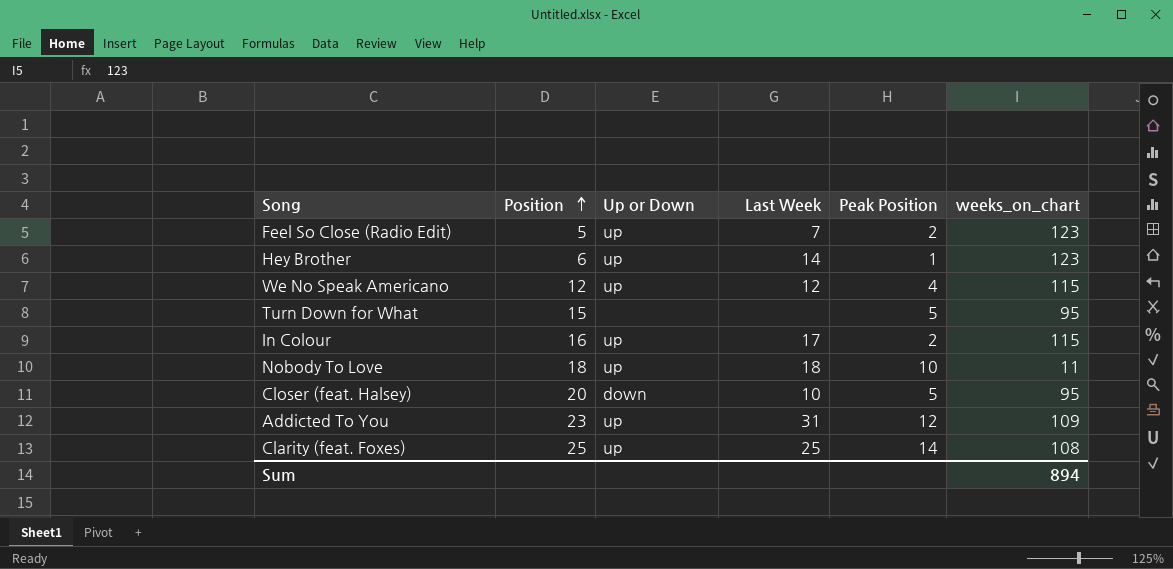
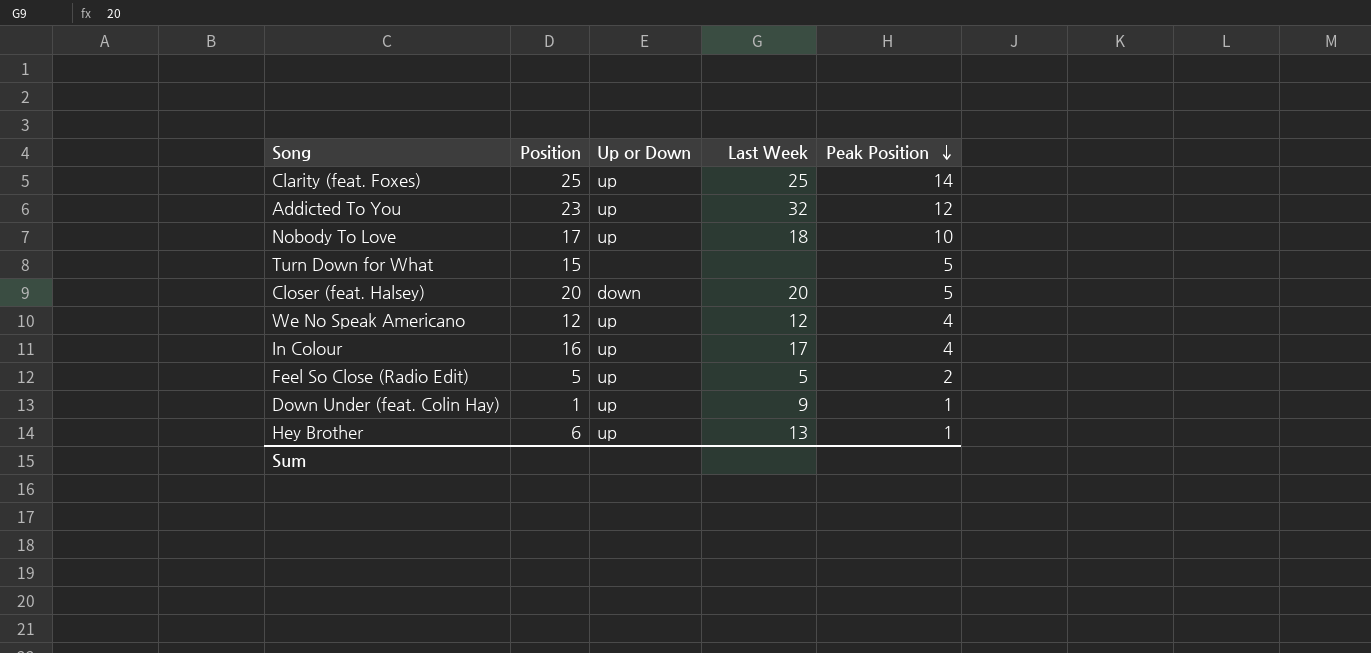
row order: Position ascending -> Peak Position descending
column weeks_on_chart | position: 6 -> none
Addicted To You | Last Week: 31 -> 32
Nobody To Love | Position: 18 -> 17
Closer (feat. Halsey) | Last Week: 10 -> 20
In Colour | Peak Position: 2 -> 4
Feel So Close (Radio Edit) | Last Week: 7 -> 5
row Down Under (feat. Colin Hay): none -> 1 | up | 9 | 1
Hey Brother | Last Week: 14 -> 13

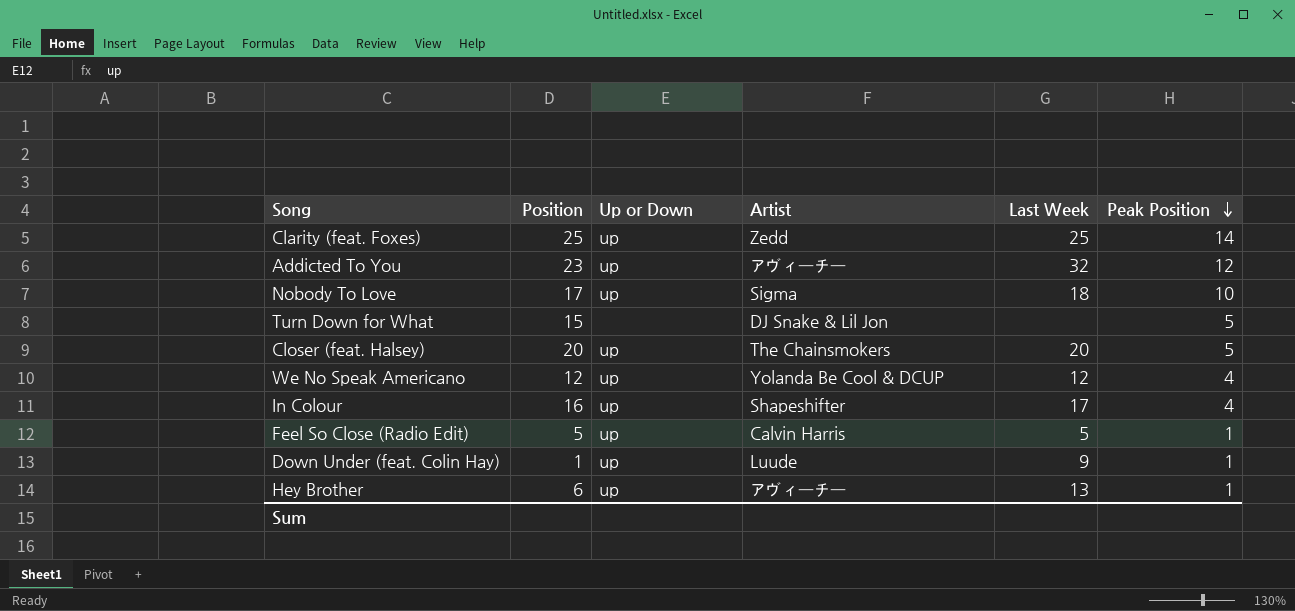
column Artist | position: none -> 4
Closer (feat. Halsey) | Up or Down: down -> up
Feel So Close (Radio Edit) | Peak Position: 2 -> 1

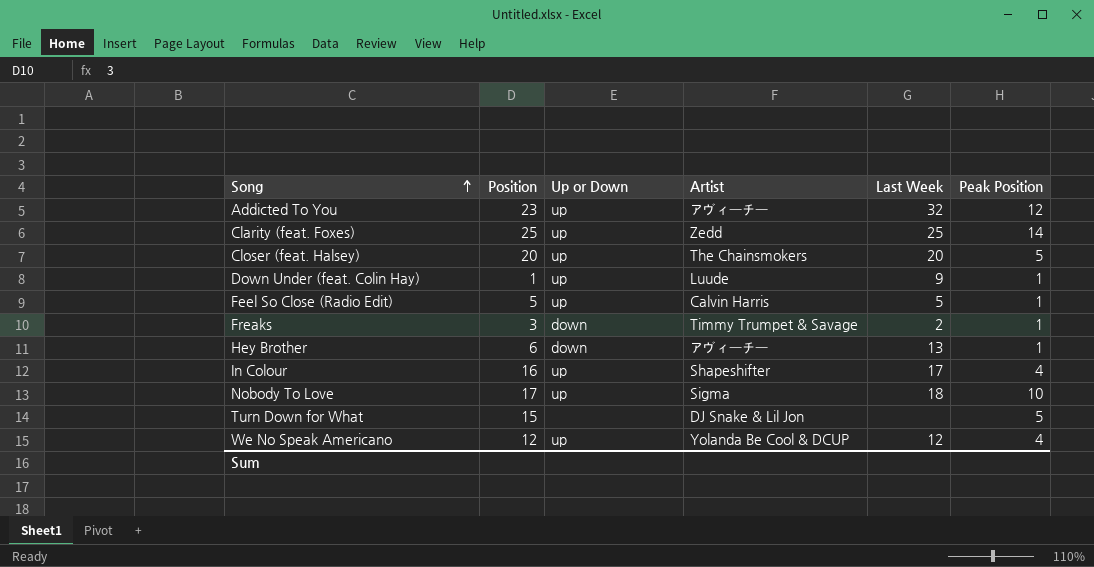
row order: Peak Position descending -> Song ascending
row Freaks: none -> 3 | down | Timmy Trumpet & Savage | 2 | 1
Hey Brother | Up or Down: up -> down

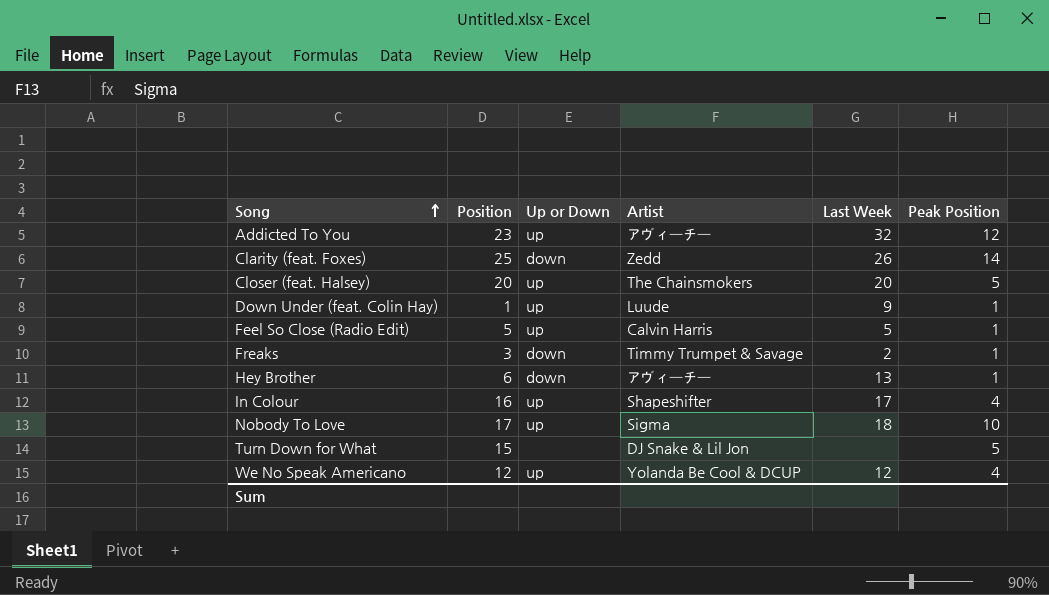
Clarity (feat. Foxes) | Up or Down: up -> down
Clarity (feat. Foxes) | Last Week: 25 -> 26

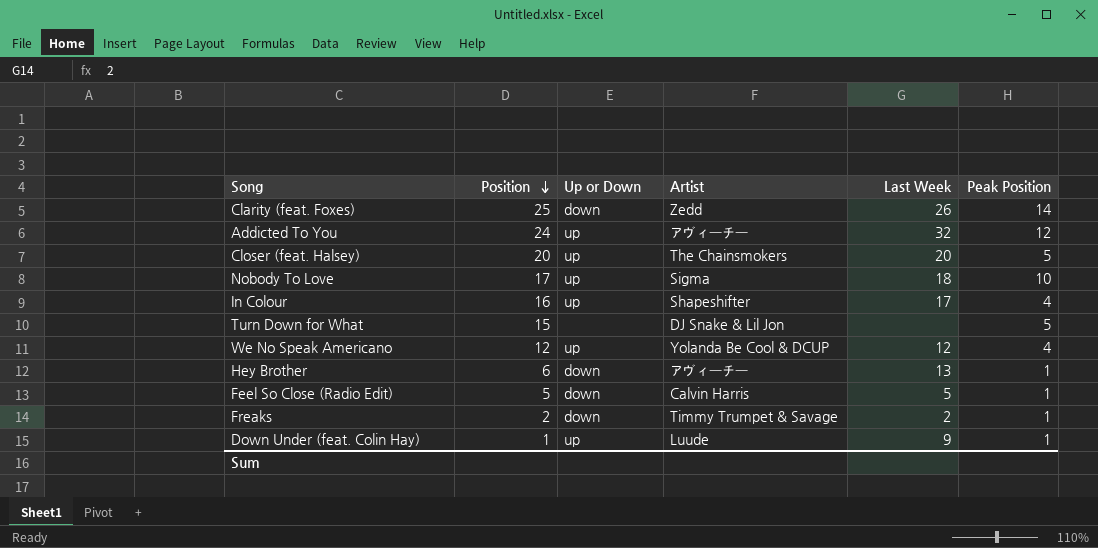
row order: Song ascending -> Position descending
Addicted To You | Position: 23 -> 24
Feel So Close (Radio Edit) | Up or Down: up -> down
Freaks | Position: 3 -> 2

